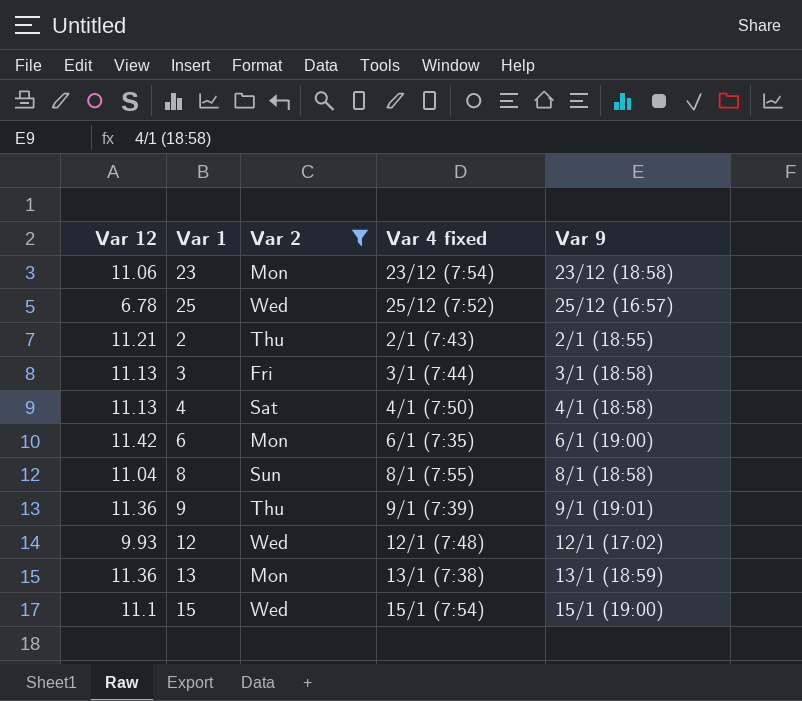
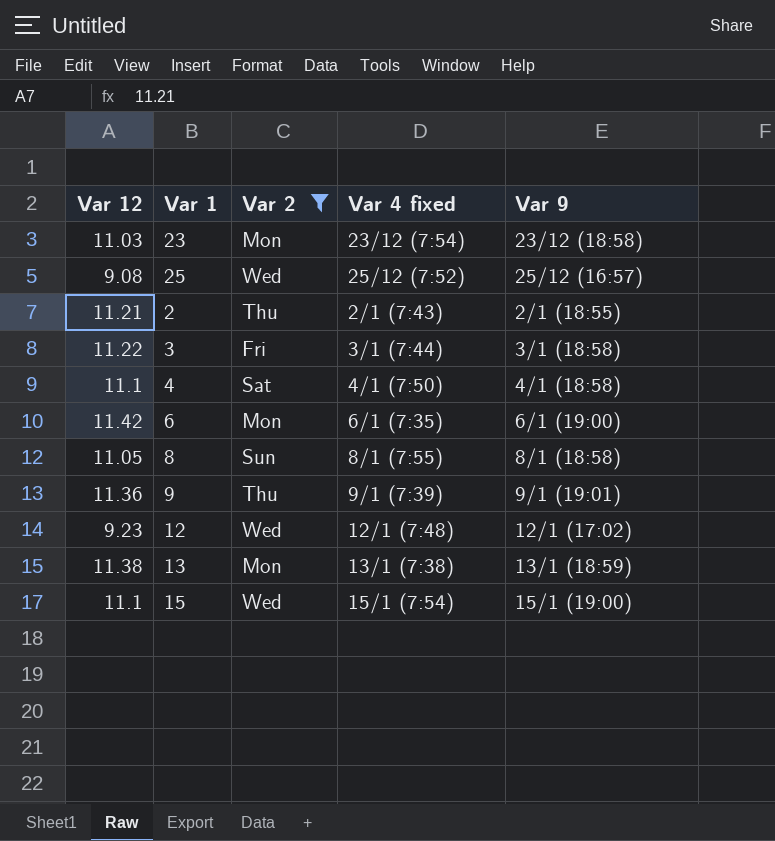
23 | Var 12: 11.06 -> 11.03
25 | Var 12: 6.78 -> 9.08
3 | Var 12: 11.13 -> 11.22
4 | Var 12: 11.13 -> 11.1
8 | Var 12: 11.04 -> 11.05
12 | Var 12: 9.93 -> 9.23
13 | Var 12: 11.36 -> 11.38

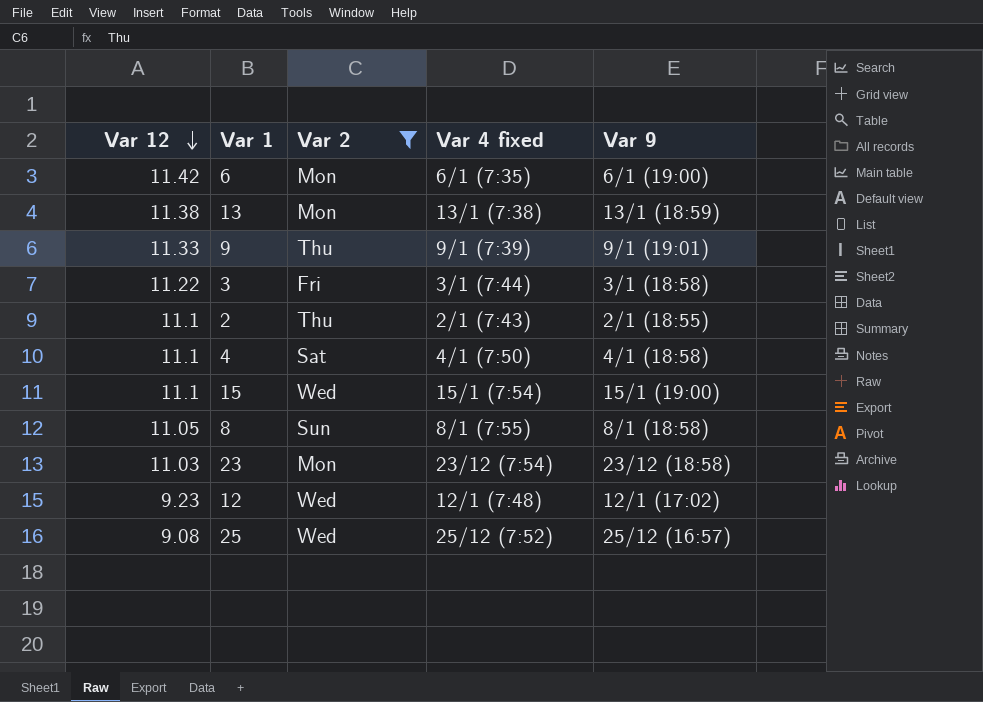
row order: none -> Var 12 descending
9 | Var 12: 11.36 -> 11.33
2 | Var 12: 11.21 -> 11.1

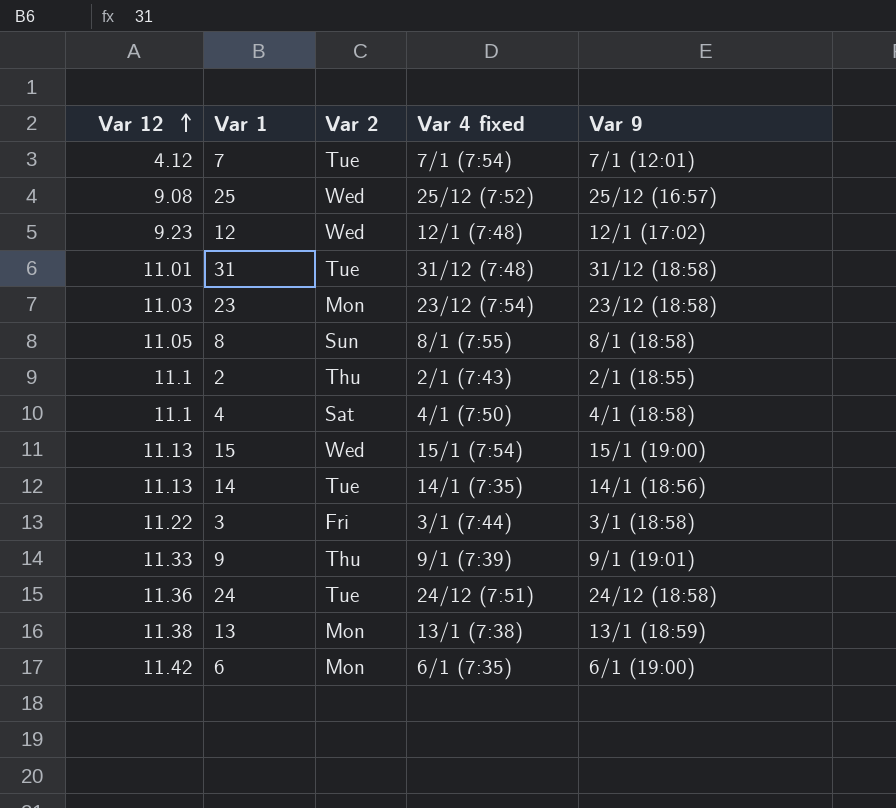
filter: Var 2 != Tue -> none
row order: Var 12 descending -> Var 12 ascending
15 | Var 12: 11.1 -> 11.13

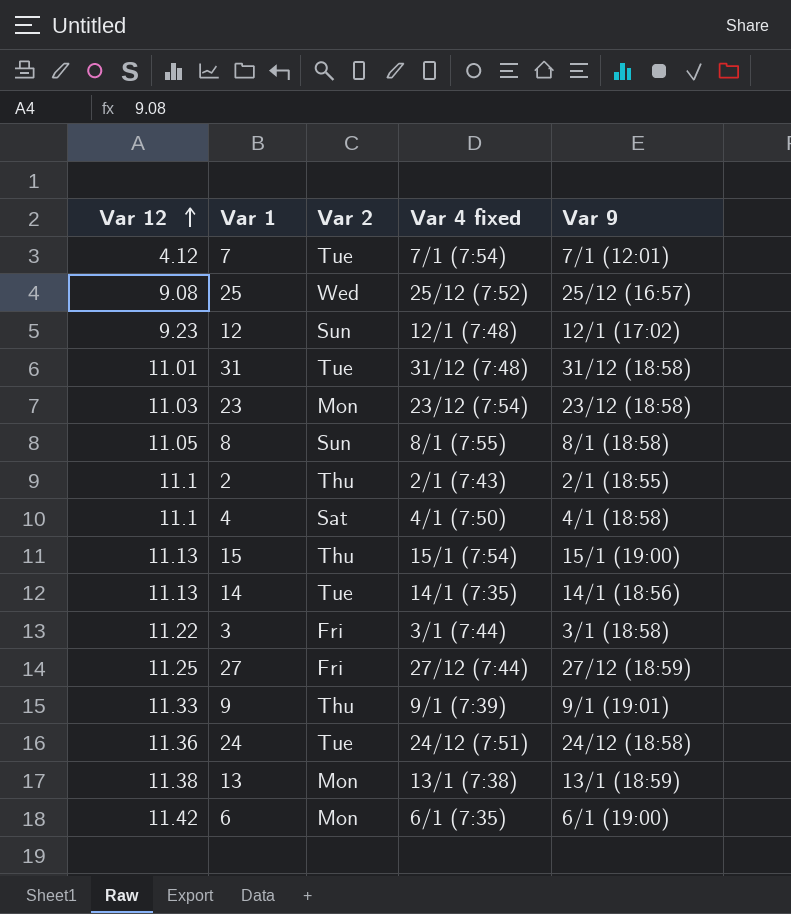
12 | Var 2: Wed -> Sun
15 | Var 2: Wed -> Thu
row 27: none -> 11.25 | Fri | 27/12 (7:44) | 27/12 (18:59)

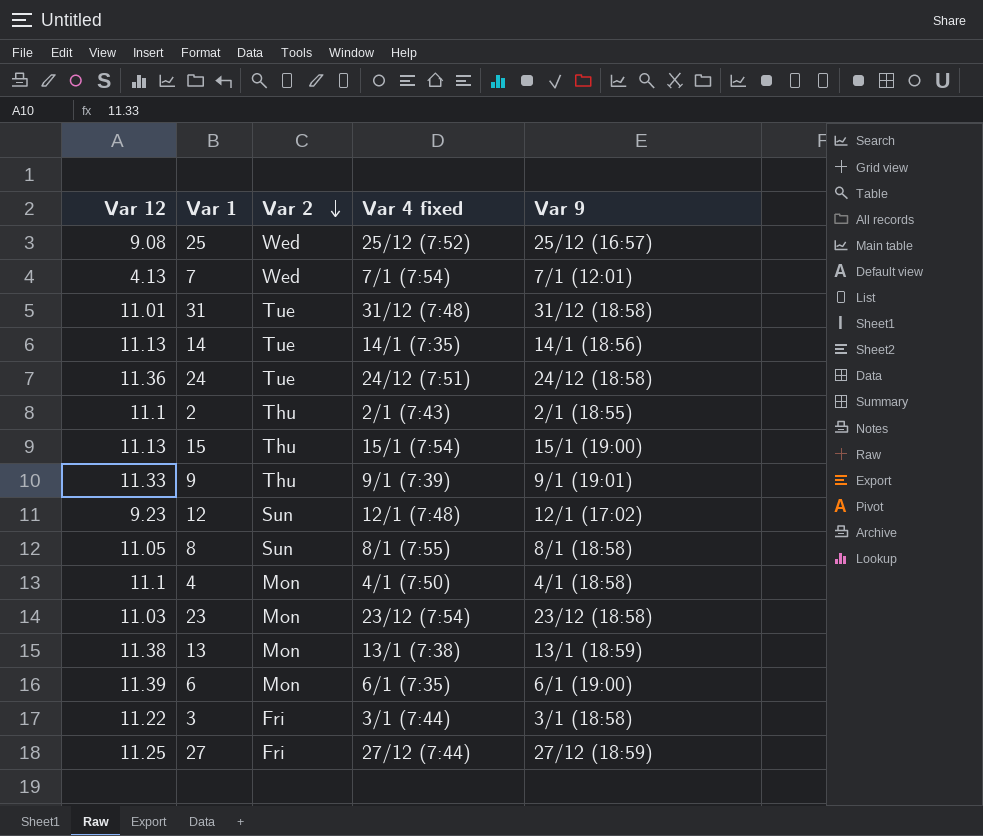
row order: Var 12 ascending -> Var 2 descending
7 | Var 12: 4.12 -> 4.13
7 | Var 2: Tue -> Wed
4 | Var 2: Sat -> Mon
6 | Var 12: 11.42 -> 11.39

